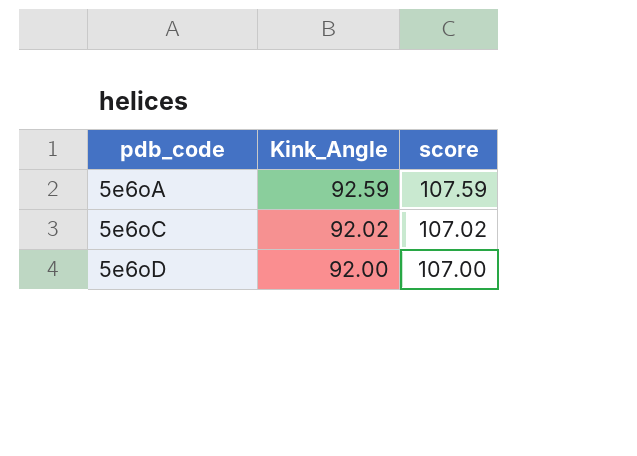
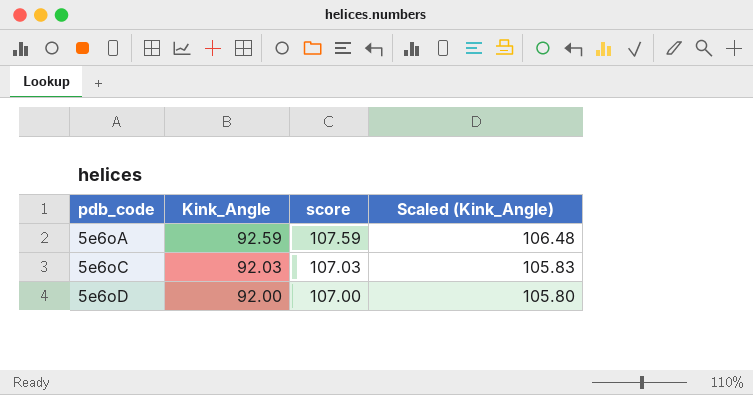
column Scaled (Kink_Angle) | formula: none -> [Kink_Angle] * 1.15
5e6oC | Kink_Angle: 92.02 -> 92.03
5e6oC | score: 107.02 -> 107.03

